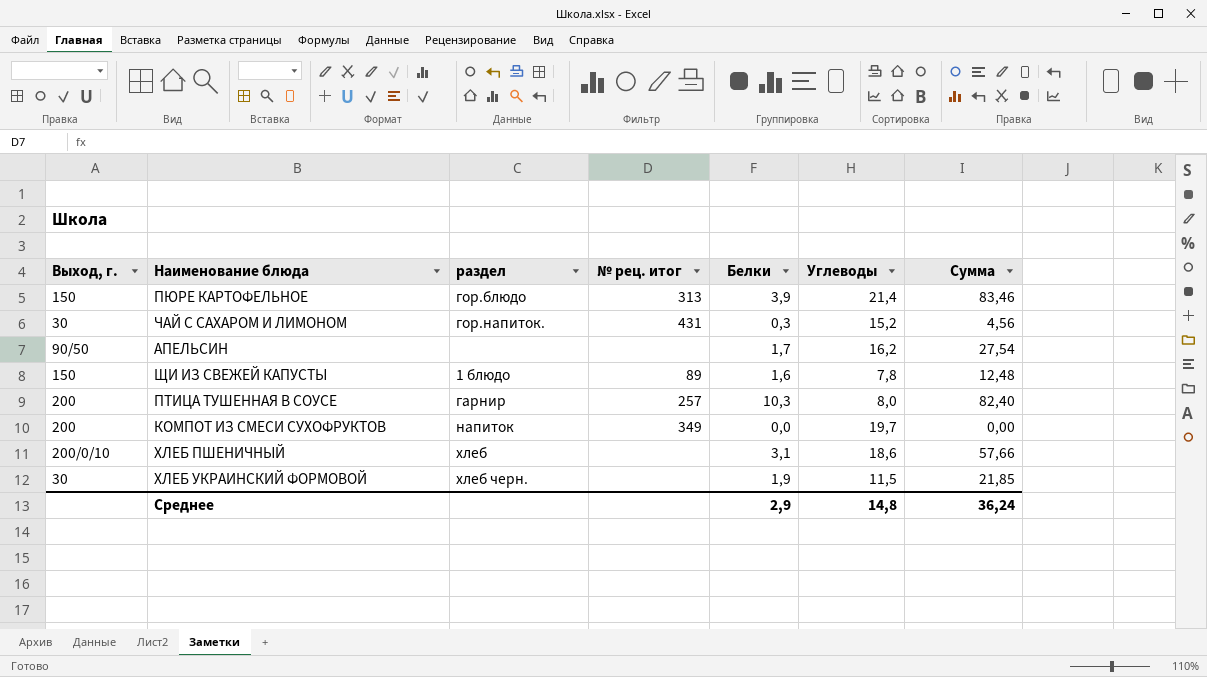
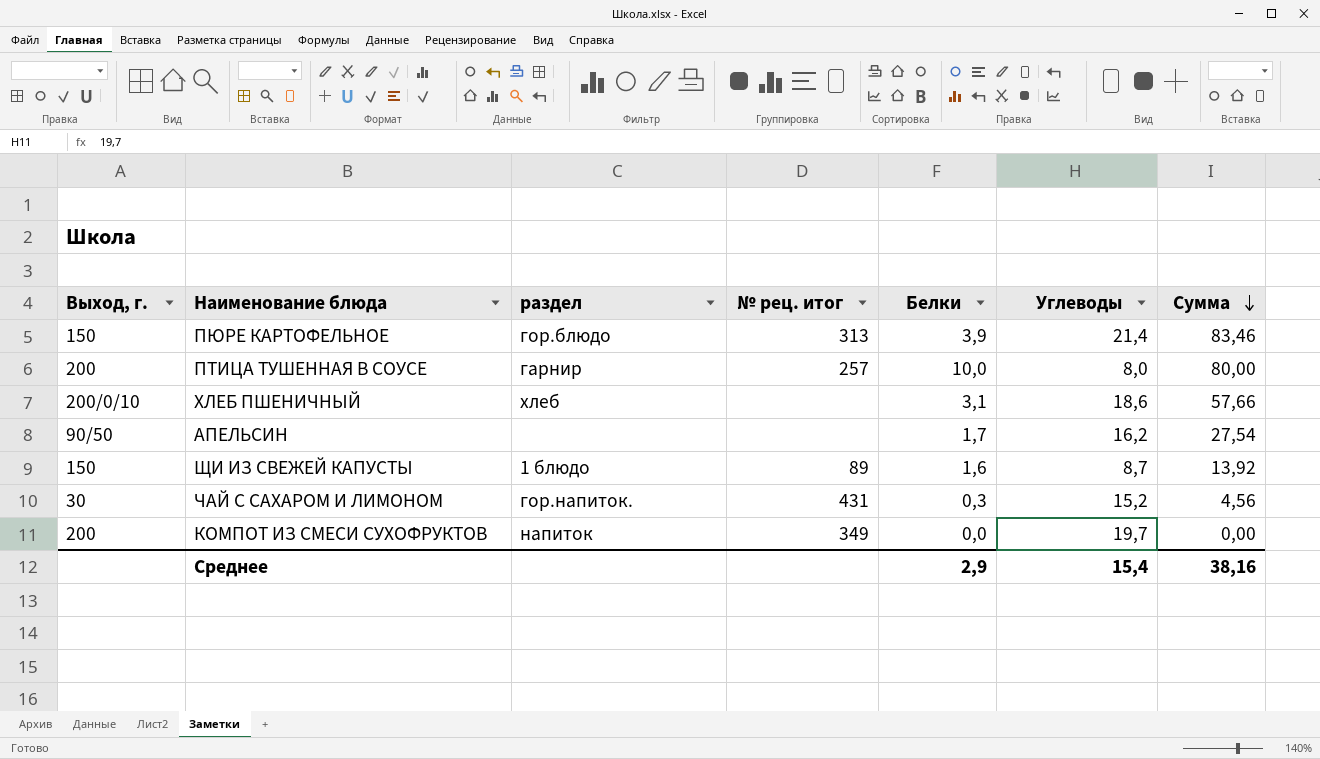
row order: none -> Сумма descending
row ХЛЕБ УКРАИНСКИЙ ФОРМОВОЙ: 30 | хлеб черн. | none | 1,9 | 11,5 | 21,85 -> none
ПТИЦА ТУШЕННАЯ В СОУСЕ | Белки: 10,3 -> 10,0
ПТИЦА ТУШЕННАЯ В СОУСЕ | Сумма: 82,40 -> 80,00
ЩИ ИЗ СВЕЖЕЙ КАПУСТЫ | Углеводы: 7,8 -> 8,7
ЩИ ИЗ СВЕЖЕЙ КАПУСТЫ | Сумма: 12,48 -> 13,92
Среднее | Углеводы: 14,8 -> 15,4
Среднее | Сумма: 36,24 -> 38,16

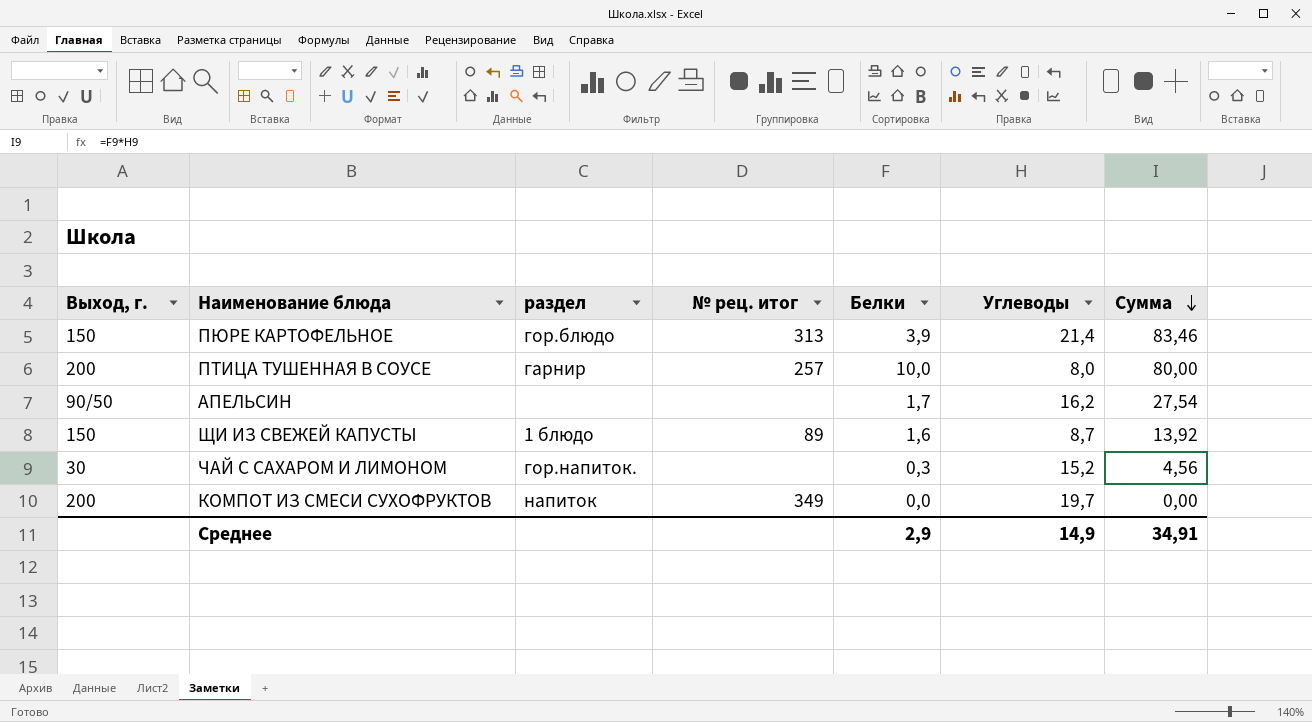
row ХЛЕБ ПШЕНИЧНЫЙ: 200/0/10 | хлеб | none | 3,1 | 18,6 | 57,66 -> none
ЧАЙ С САХАРОМ И ЛИМОНОМ | № рец. итог: 431 -> none
Среднее | Углеводы: 15,4 -> 14,9
Среднее | Сумма: 38,16 -> 34,91

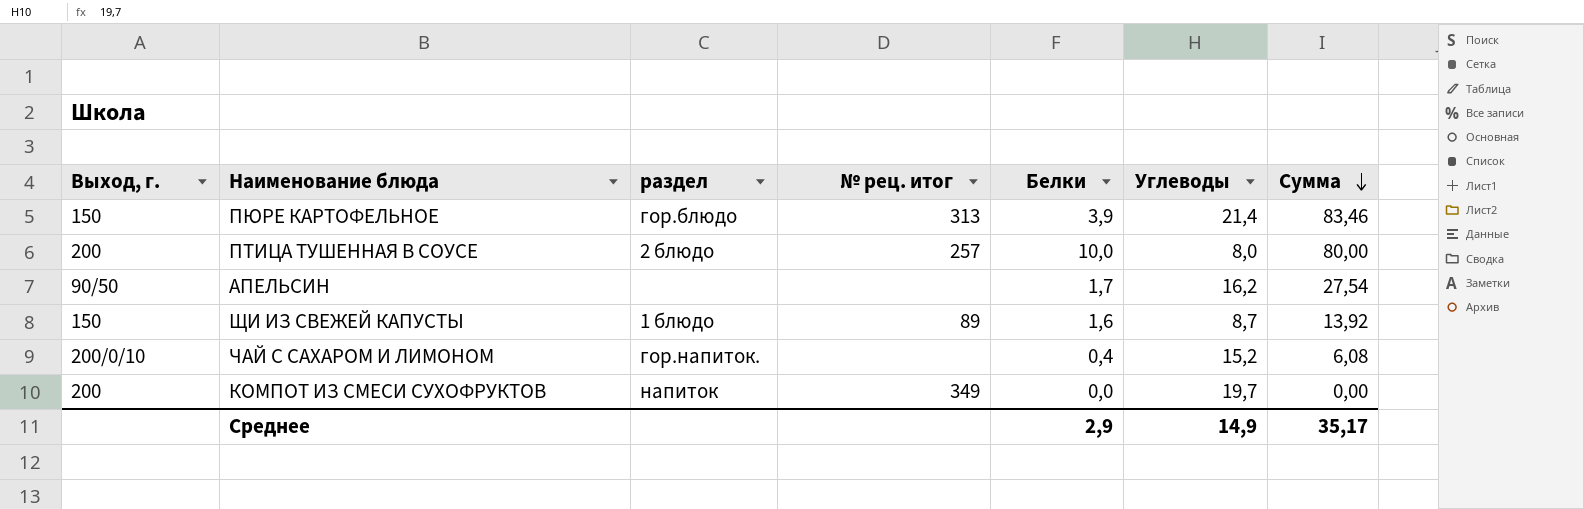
ПТИЦА ТУШЕННАЯ В СОУСЕ | раздел: гарнир -> 2 блюдо
ЧАЙ С САХАРОМ И ЛИМОНОМ | Выход, г.: 30 -> 200/0/10
ЧАЙ С САХАРОМ И ЛИМОНОМ | Белки: 0,3 -> 0,4
ЧАЙ С САХАРОМ И ЛИМОНОМ | Сумма: 4,56 -> 6,08
Среднее | Сумма: 34,91 -> 35,17

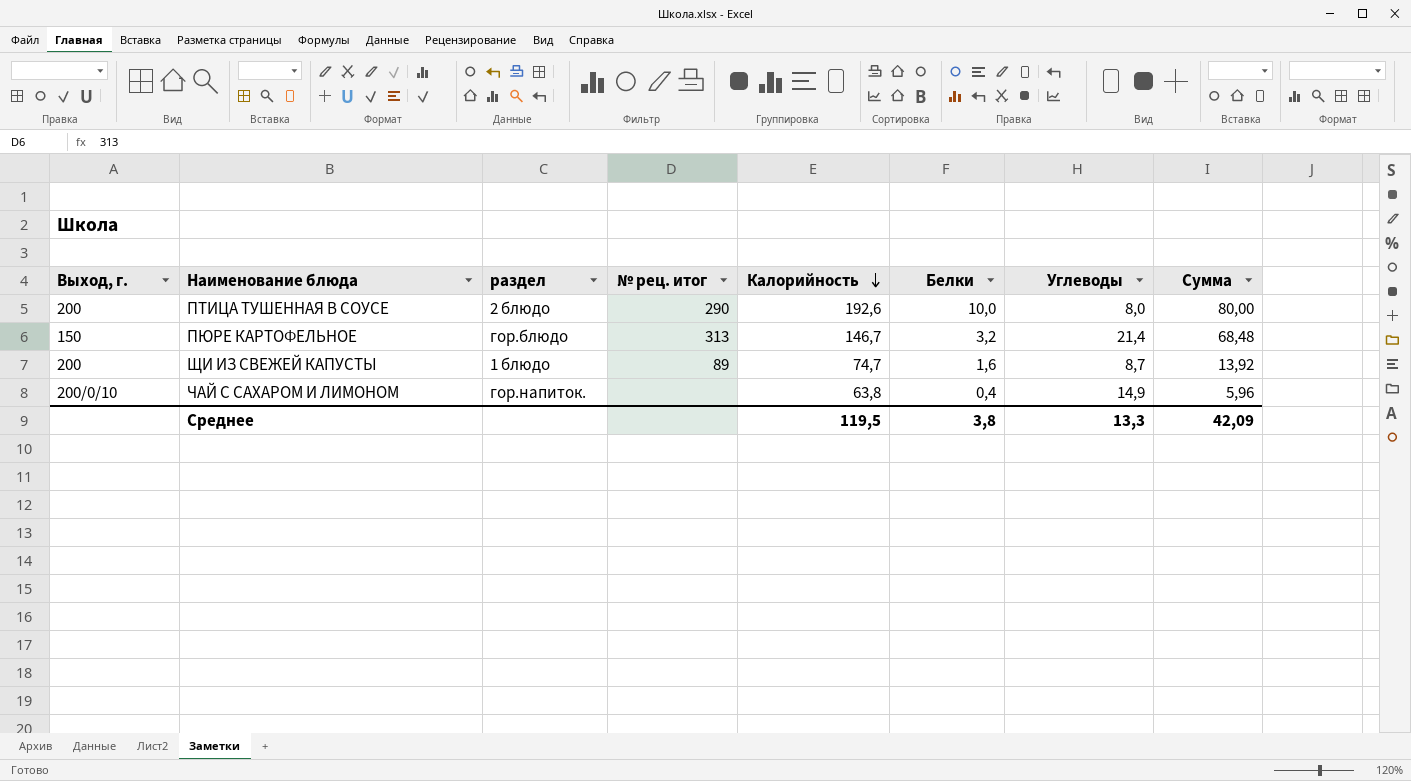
row order: Сумма descending -> Калорийность descending
column Калорийность | position: none -> 5
row АПЕЛЬСИН: 90/50 | none | none | 1,7 | 16,2 | 27,54 -> none
row КОМПОТ ИЗ СМЕСИ СУХОФРУКТОВ: 200 | напиток | 349 | 0,0 | 19,7 | 0,00 -> none
ПТИЦА ТУШЕННАЯ В СОУСЕ | № рец. итог: 257 -> 290
ПЮРЕ КАРТОФЕЛЬНОЕ | Белки: 3,9 -> 3,2
ПЮРЕ КАРТОФЕЛЬНОЕ | Сумма: 83,46 -> 68,48
ЩИ ИЗ СВЕЖЕЙ КАПУСТЫ | Выход, г.: 150 -> 200
ЧАЙ С САХАРОМ И ЛИМОНОМ | Углеводы: 15,2 -> 14,9
ЧАЙ С САХАРОМ И ЛИМОНОМ | Сумма: 6,08 -> 5,96
Среднее | Белки: 2,9 -> 3,8
Среднее | Углеводы: 14,9 -> 13,3
Среднее | Сумма: 35,17 -> 42,09

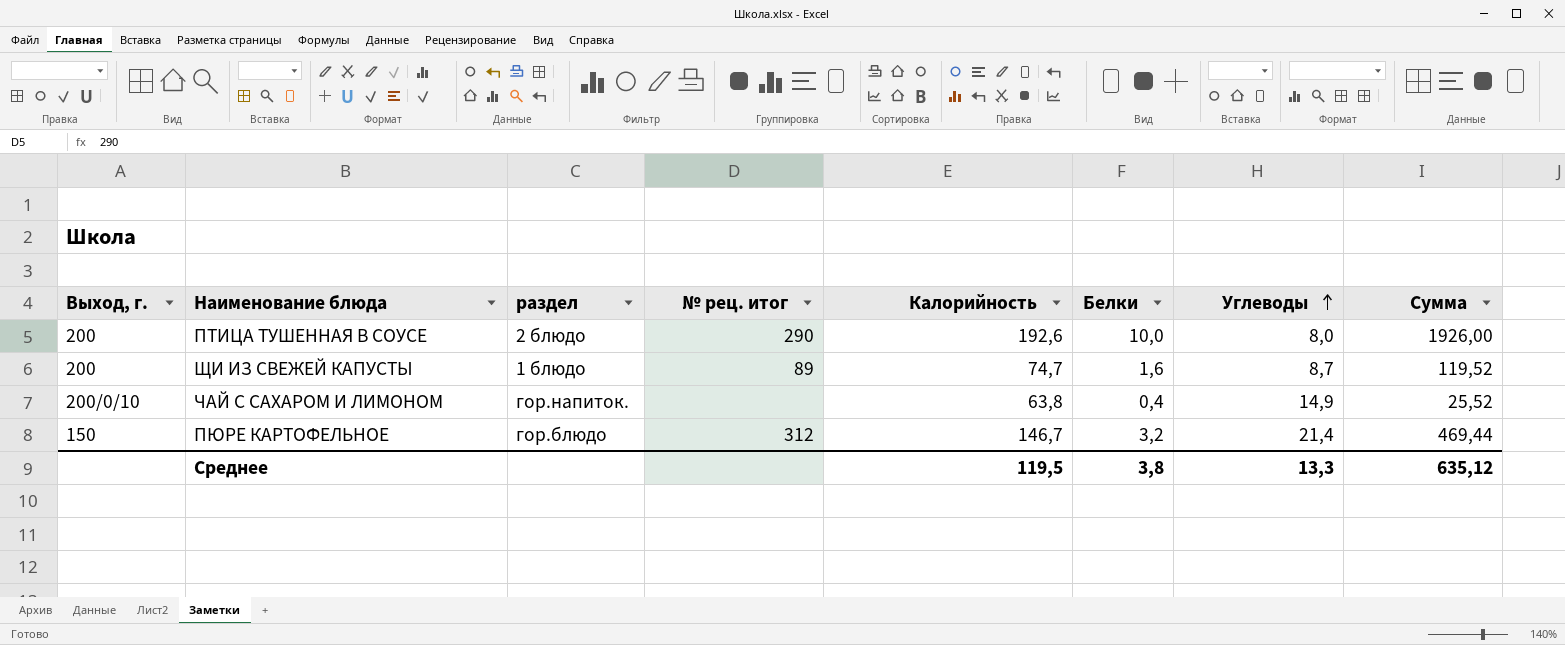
row order: Калорийность descending -> Углеводы ascending
column Сумма | formula: [Белки] * [Углеводы] -> [Калорийность] * [Белки]
ПЮРЕ КАРТОФЕЛЬНОЕ | № рец. итог: 313 -> 312
Среднее | Сумма: 42,09 -> 635,12

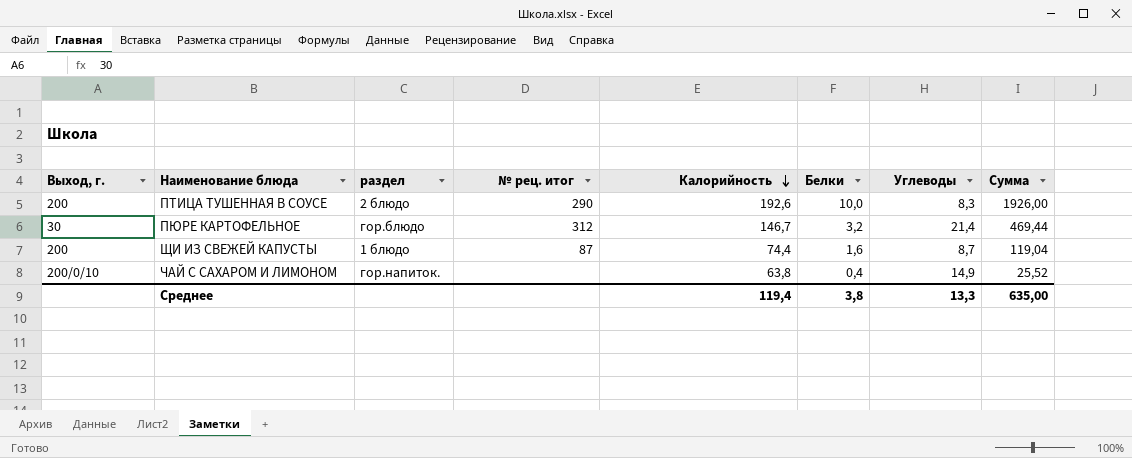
row order: Углеводы ascending -> Калорийность descending
ПТИЦА ТУШЕННАЯ В СОУСЕ | Углеводы: 8,0 -> 8,3
ПЮРЕ КАРТОФЕЛЬНОЕ | Выход, г.: 150 -> 30
ЩИ ИЗ СВЕЖЕЙ КАПУСТЫ | № рец. итог: 89 -> 87
ЩИ ИЗ СВЕЖЕЙ КАПУСТЫ | Калорийность: 74,7 -> 74,4
ЩИ ИЗ СВЕЖЕЙ КАПУСТЫ | Сумма: 119,52 -> 119,04
Среднее | Калорийность: 119,5 -> 119,4
Среднее | Сумма: 635,12 -> 635,00

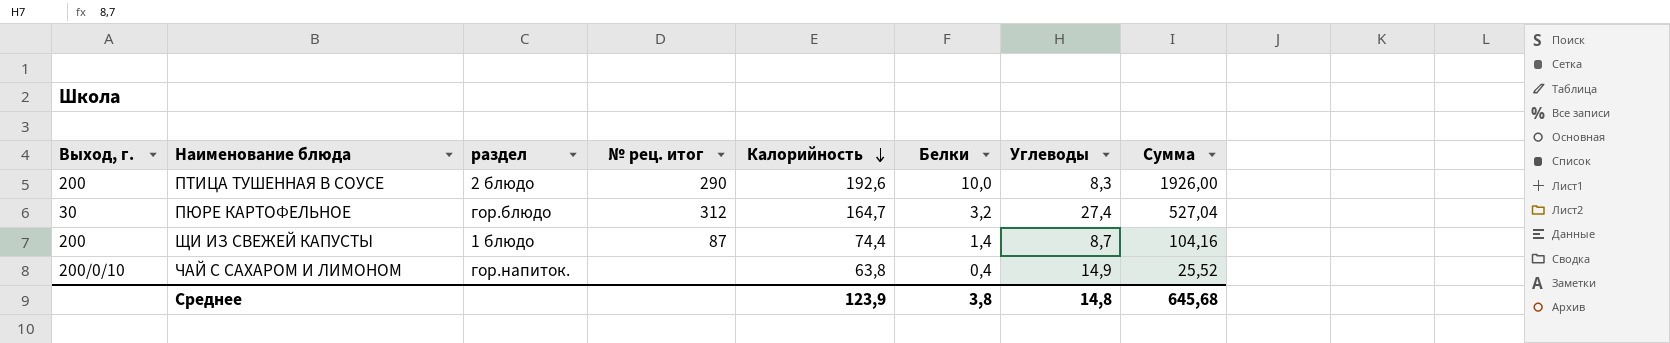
ПЮРЕ КАРТОФЕЛЬНОЕ | Калорийность: 146,7 -> 164,7
ПЮРЕ КАРТОФЕЛЬНОЕ | Углеводы: 21,4 -> 27,4
ПЮРЕ КАРТОФЕЛЬНОЕ | Сумма: 469,44 -> 527,04
ЩИ ИЗ СВЕЖЕЙ КАПУСТЫ | Белки: 1,6 -> 1,4
ЩИ ИЗ СВЕЖЕЙ КАПУСТЫ | Сумма: 119,04 -> 104,16
Среднее | Калорийность: 119,4 -> 123,9
Среднее | Углеводы: 13,3 -> 14,8
Среднее | Сумма: 635,00 -> 645,68

